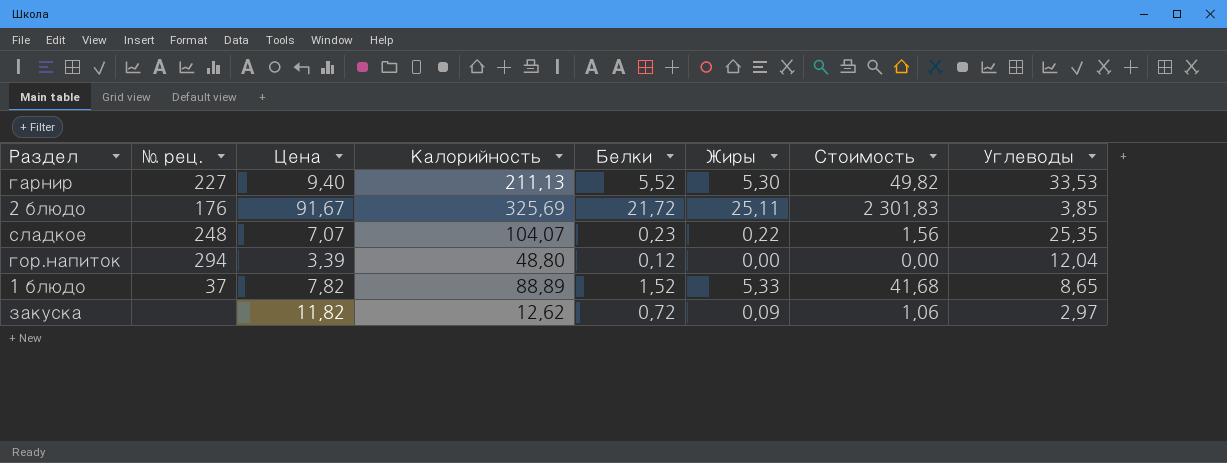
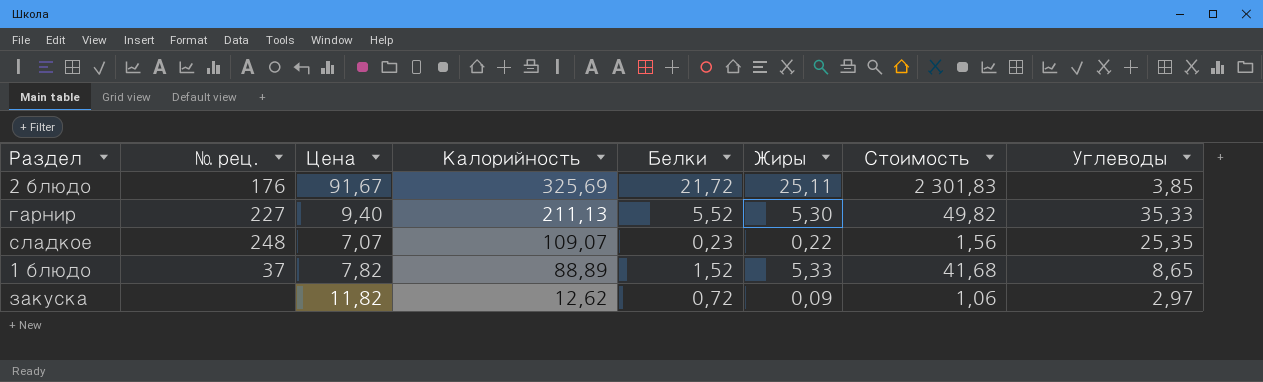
row order: none -> Калорийность descending
row гор.напиток: 294 | 3,39 | 48,80 | 0,12 | 0,00 | 0,00 | 12,04 -> none
гарнир | Углеводы: 33,53 -> 35,33
сладкое | Калорийность: 104,07 -> 109,07

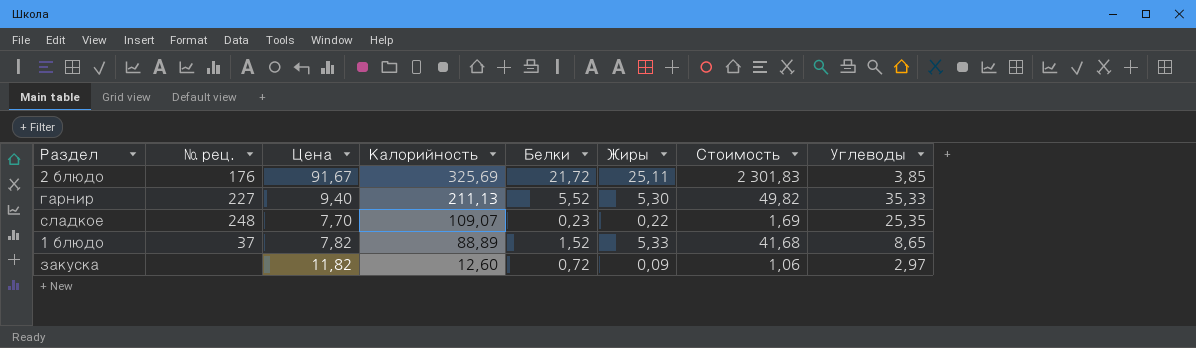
сладкое | Цена: 7,07 -> 7,70
сладкое | Стоимость: 1,56 -> 1,69
закуска | Калорийность: 12,62 -> 12,60

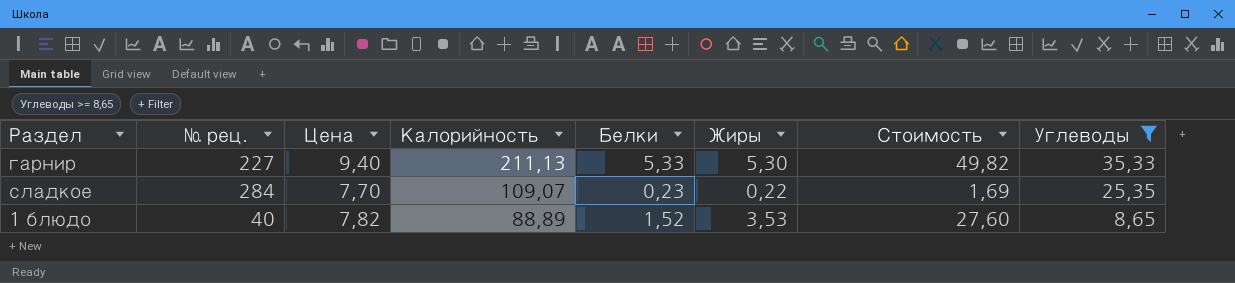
filter: none -> Углеводы >= 8,65
гарнир | Белки: 5,52 -> 5,33
сладкое | № рец.: 248 -> 284
1 блюдо | № рец.: 37 -> 40
1 блюдо | Жиры: 5,33 -> 3,53
1 блюдо | Стоимость: 41,68 -> 27,60

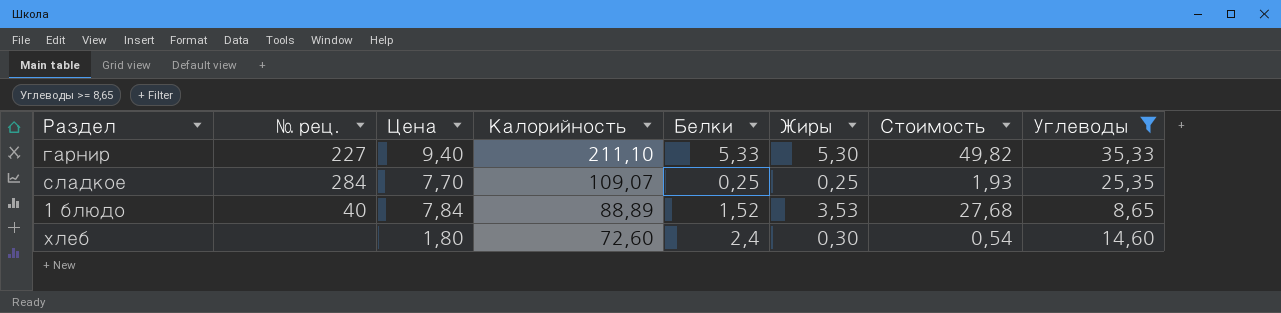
гарнир | Калорийность: 211,13 -> 211,10
сладкое | Белки: 0,23 -> 0,25
сладкое | Жиры: 0,22 -> 0,25
сладкое | Стоимость: 1,69 -> 1,93
1 блюдо | Цена: 7,82 -> 7,84
1 блюдо | Стоимость: 27,60 -> 27,68
row хлеб: none -> none | 1,80 | 72,60 | 2,4 | 0,30 | 0,54 | 14,60

